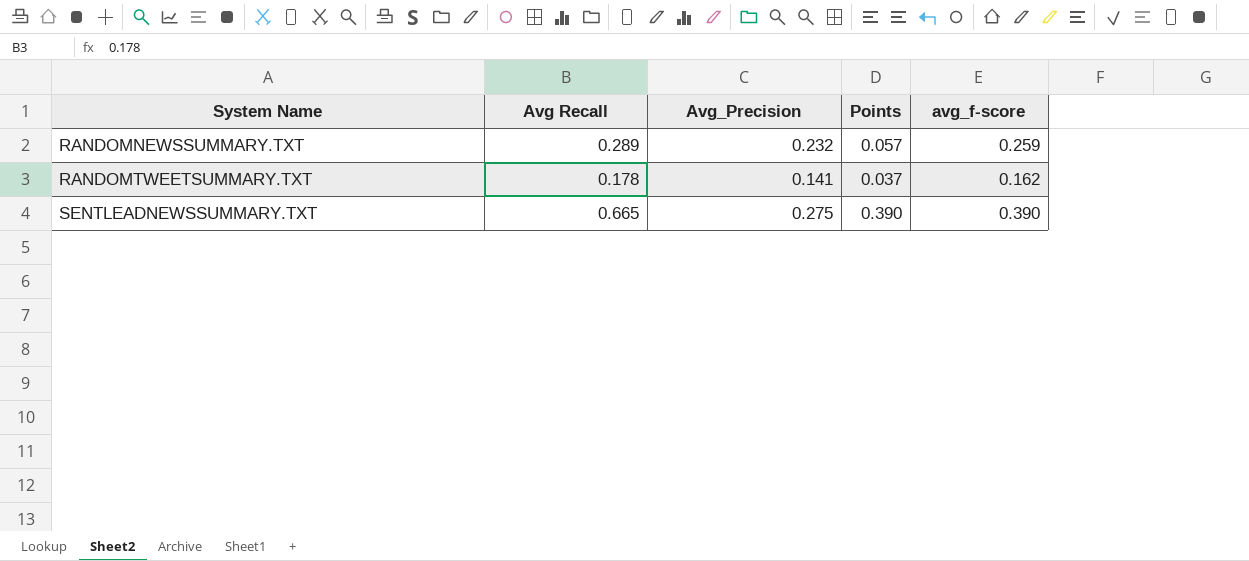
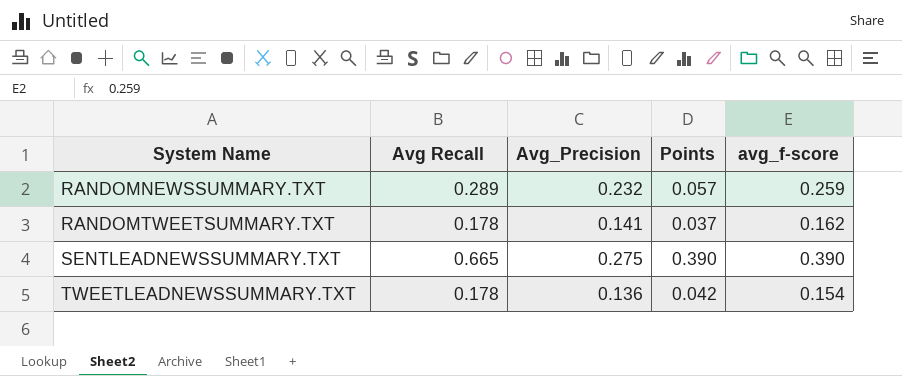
row TWEETLEADNEWSSUMMARY.TXT: none -> 0.178 | 0.136 | 0.042 | 0.154

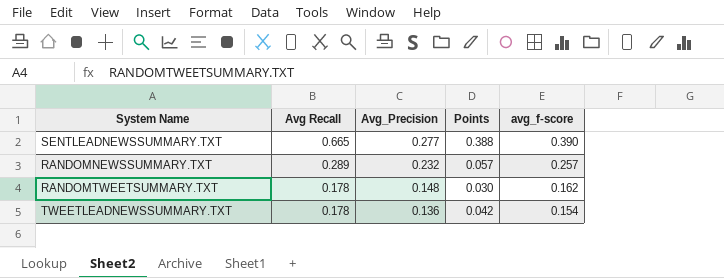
row order: System Name ascending -> Avg Recall descending
SENTLEADNEWSSUMMARY.TXT | Avg_Precision: 0.275 -> 0.277
SENTLEADNEWSSUMMARY.TXT | Points: 0.390 -> 0.388
RANDOMNEWSSUMMARY.TXT | avg_f-score: 0.259 -> 0.257
RANDOMTWEETSUMMARY.TXT | Avg_Precision: 0.141 -> 0.148
RANDOMTWEETSUMMARY.TXT | Points: 0.037 -> 0.030

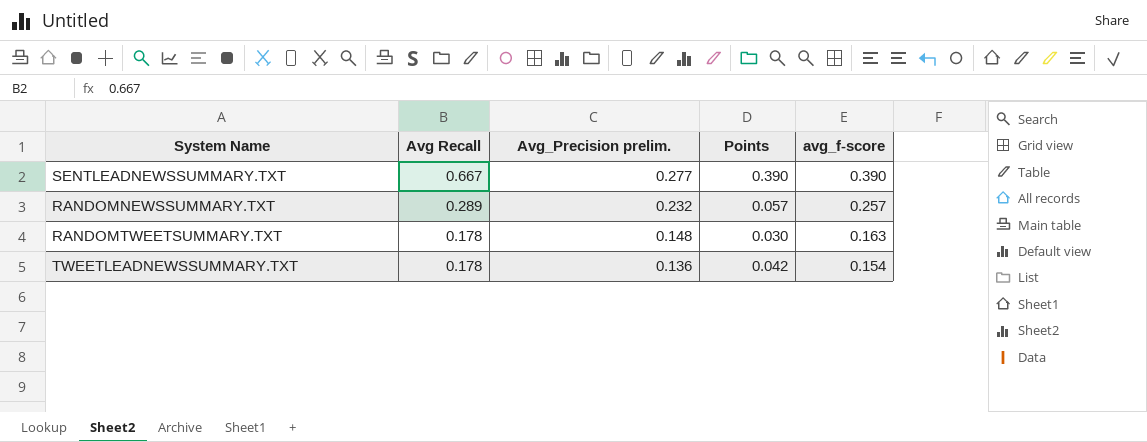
column name: Avg_Precision -> Avg_Precision prelim.
SENTLEADNEWSSUMMARY.TXT | Avg Recall: 0.665 -> 0.667
SENTLEADNEWSSUMMARY.TXT | Points: 0.388 -> 0.390
RANDOMTWEETSUMMARY.TXT | avg_f-score: 0.162 -> 0.163

